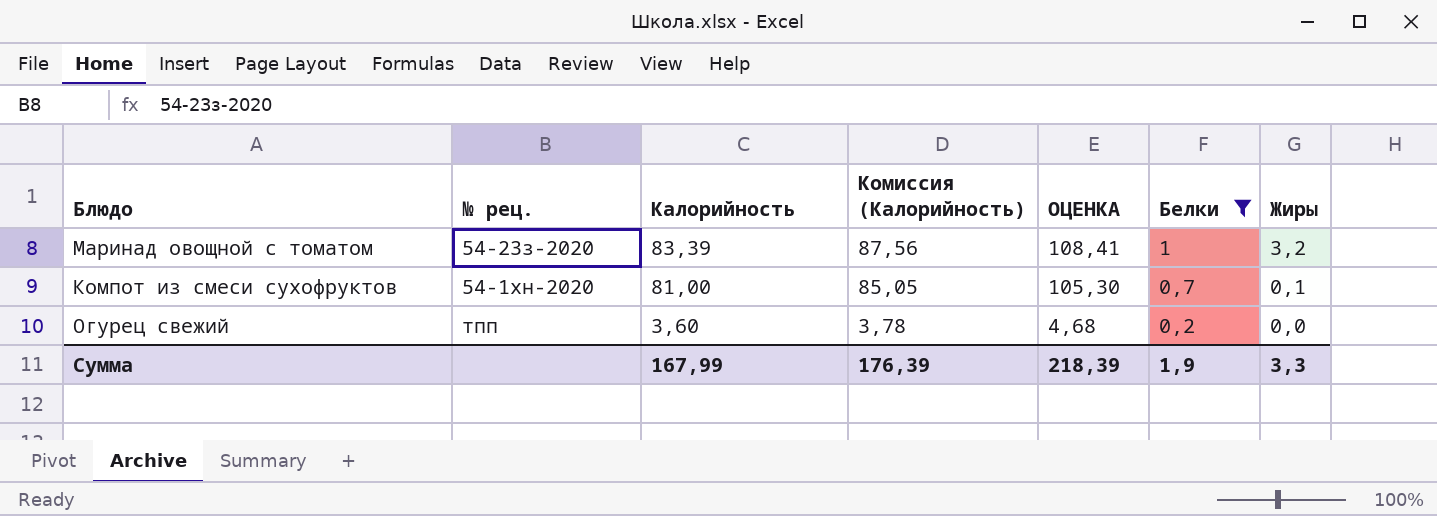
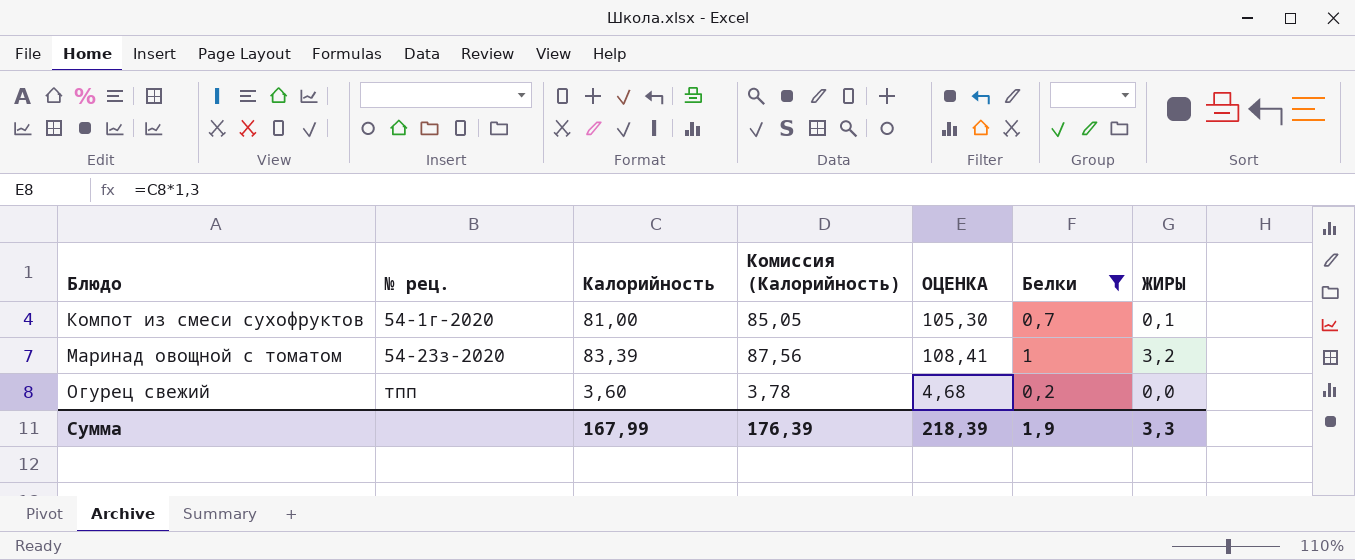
row order: Калорийность descending -> Блюдо ascending
column name: Жиры -> ЖИРЫ
Компот из смеси сухофруктов | № рец.: 54-1хн-2020 -> 54-1г-2020

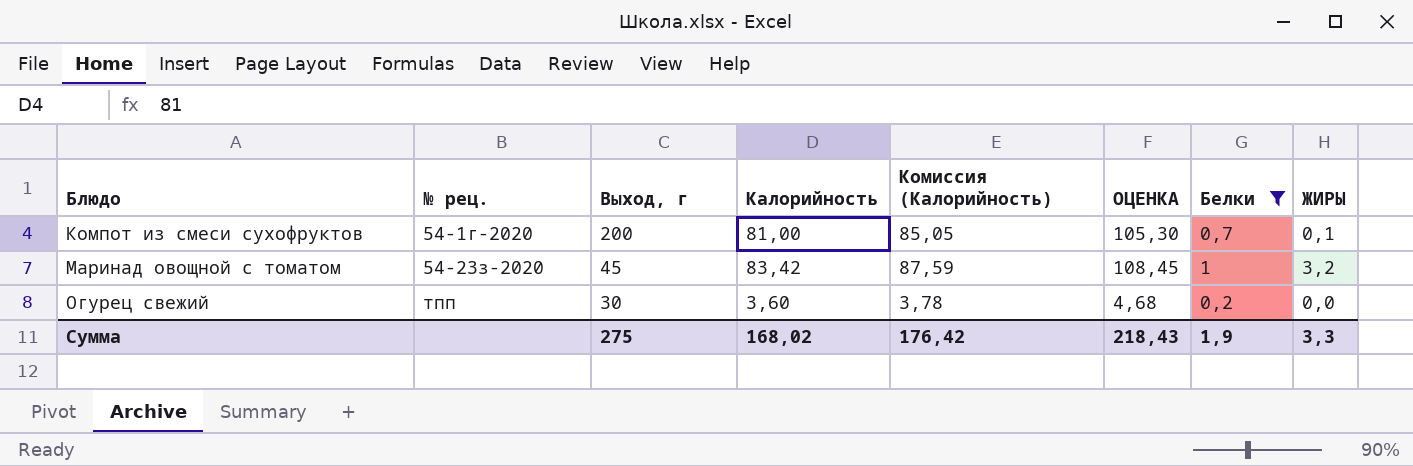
column Выход, г | position: none -> 3
Маринад овощной с томатом | Калорийность: 83,39 -> 83,42
Маринад овощной с томатом | Комиссия (Калорийность): 87,56 -> 87,59
Маринад овощной с томатом | ОЦЕНКА: 108,41 -> 108,45
Сумма | Калорийность: 167,99 -> 168,02
Сумма | Комиссия (Калорийность): 176,39 -> 176,42
Сумма | ОЦЕНКА: 218,39 -> 218,43

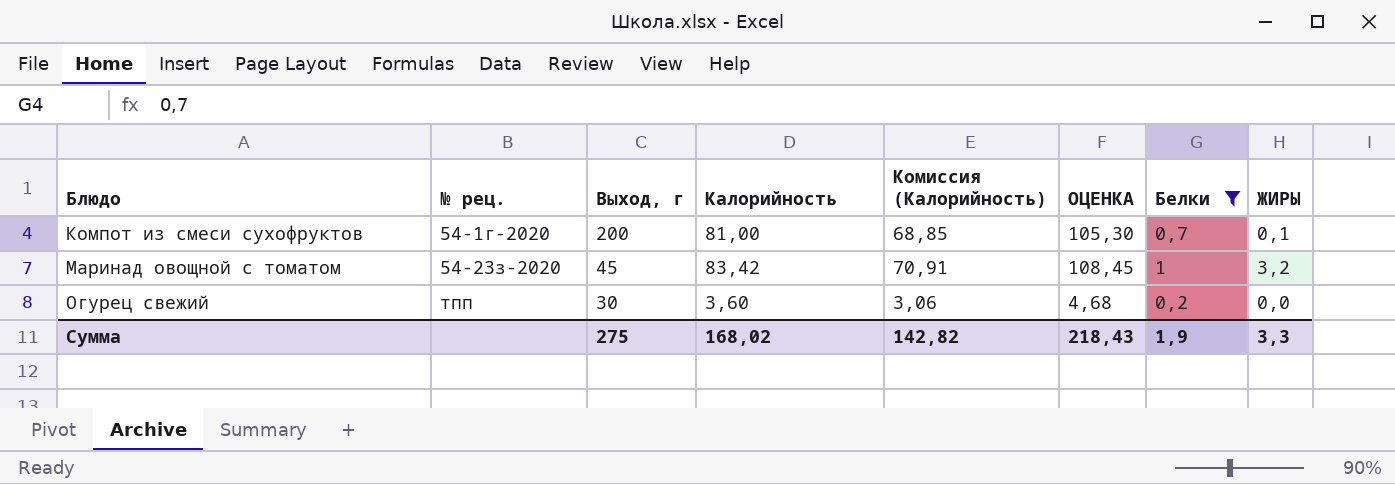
column Комиссия (Калорийность) | formula: [Калорийность] * 1,05 -> [Калорийность] * 0,85
Сумма | Комиссия (Калорийность): 176,42 -> 142,82

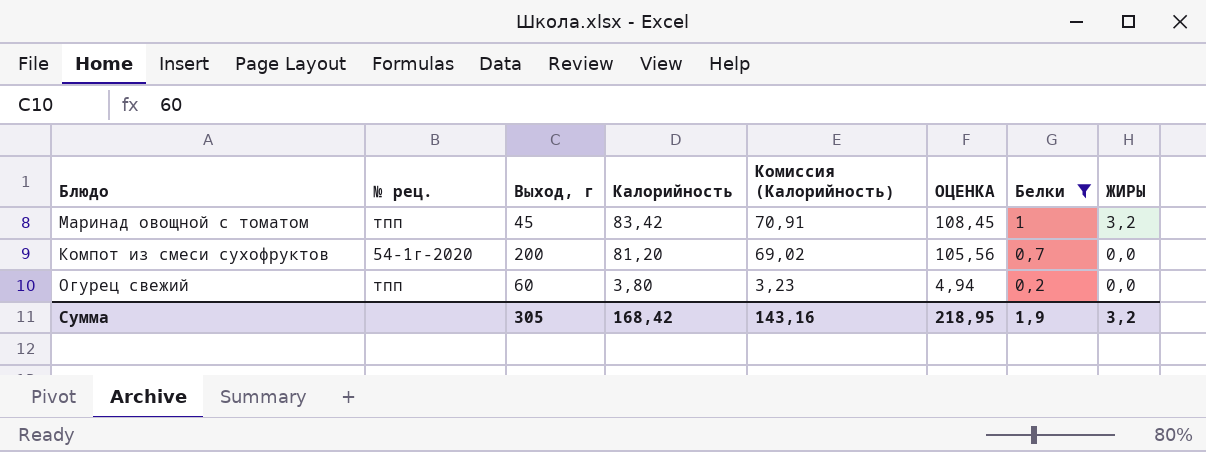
row order: Блюдо ascending -> Калорийность descending
Маринад овощной с томатом | № рец.: 54-23з-2020 -> тпп
Компот из смеси сухофруктов | Калорийность: 81,00 -> 81,20
Компот из смеси сухофруктов | Комиссия (Калорийность): 68,85 -> 69,02
Компот из смеси сухофруктов | ОЦЕНКА: 105,30 -> 105,56
Компот из смеси сухофруктов | ЖИРЫ: 0,1 -> 0,0
Огурец свежий | Выход, г: 30 -> 60
Огурец свежий | Калорийность: 3,60 -> 3,80
Огурец свежий | Комиссия (Калорийность): 3,06 -> 3,23
Огурец свежий | ОЦЕНКА: 4,68 -> 4,94
Сумма | Выход, г: 275 -> 305
Сумма | Калорийность: 168,02 -> 168,42
Сумма | Комиссия (Калорийность): 142,82 -> 143,16
Сумма | ОЦЕНКА: 218,43 -> 218,95
Сумма | ЖИРЫ: 3,3 -> 3,2

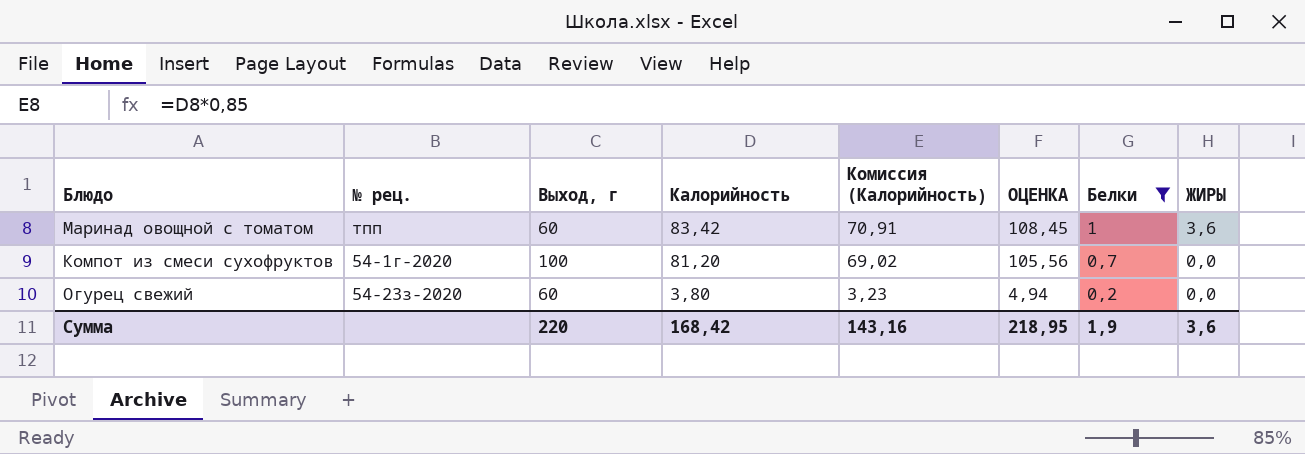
Маринад овощной с томатом | Выход, г: 45 -> 60
Маринад овощной с томатом | ЖИРЫ: 3,2 -> 3,6
Компот из смеси сухофруктов | Выход, г: 200 -> 100
Огурец свежий | № рец.: тпп -> 54-23з-2020
Сумма | Выход, г: 305 -> 220
Сумма | ЖИРЫ: 3,2 -> 3,6

